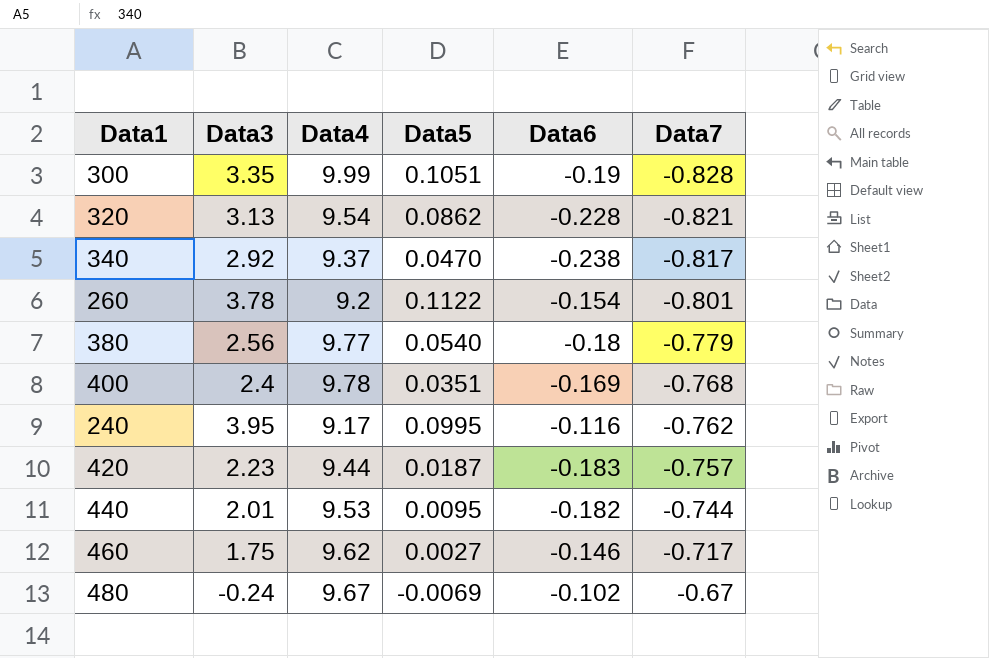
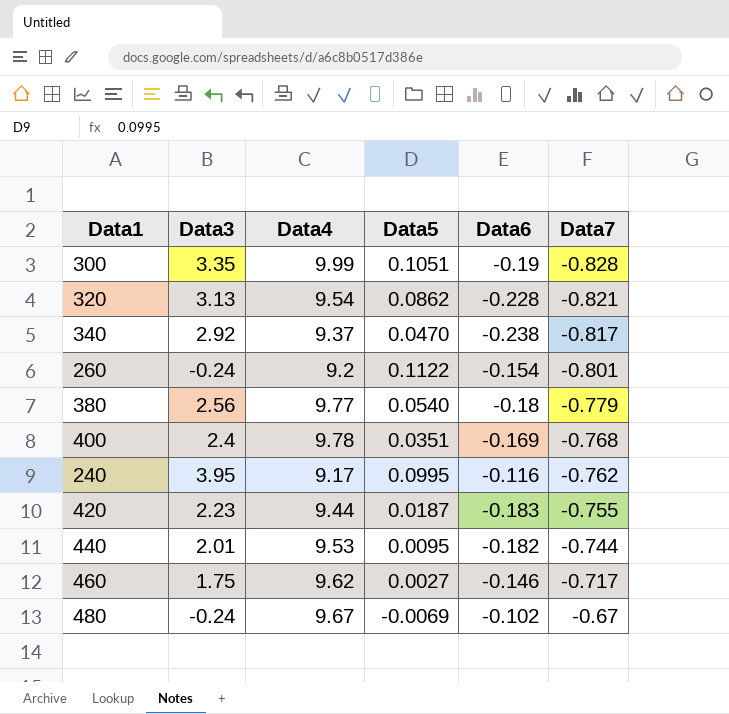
260 | Data3: 3.78 -> -0.24
420 | Data7: -0.757 -> -0.755

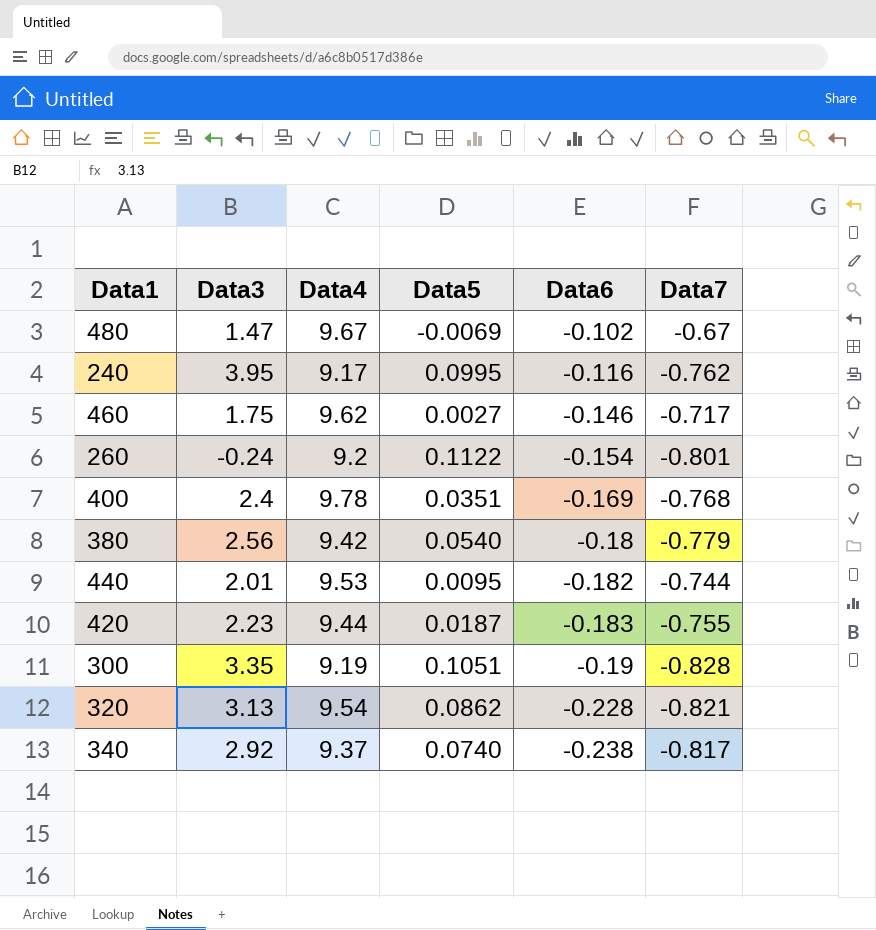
row order: Data7 ascending -> Data6 descending
480 | Data3: -0.24 -> 1.47
380 | Data4: 9.77 -> 9.42
300 | Data4: 9.99 -> 9.19
340 | Data5: 0.0470 -> 0.0740

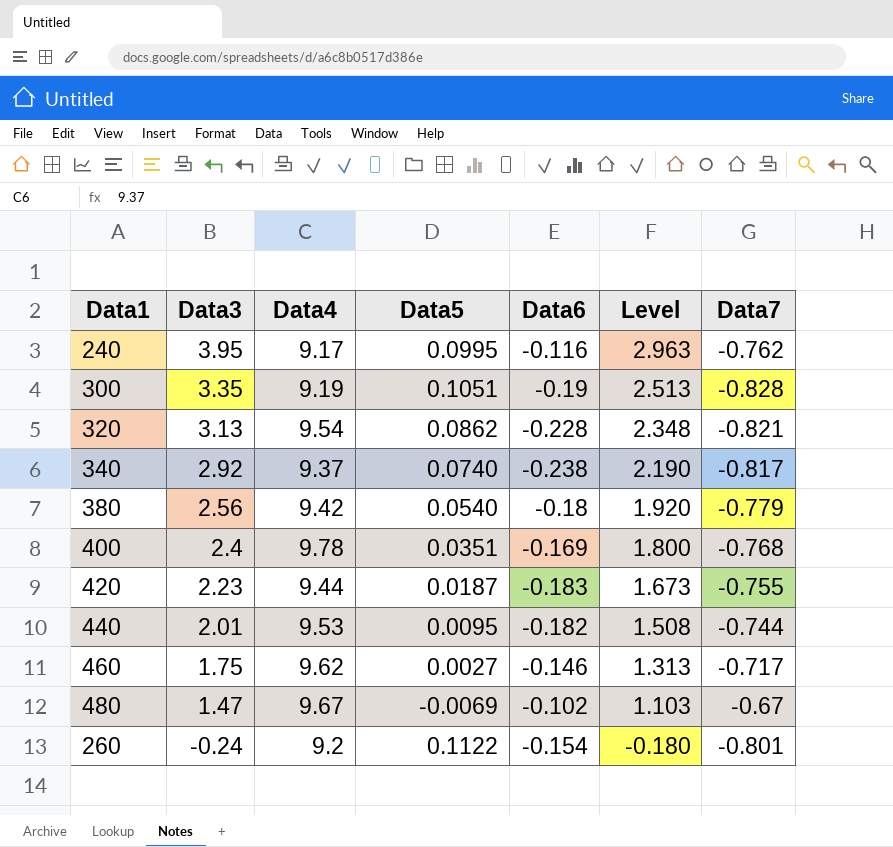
row order: Data6 descending -> Data3 descending
column Level | formula: none -> [Data3] * 0.75

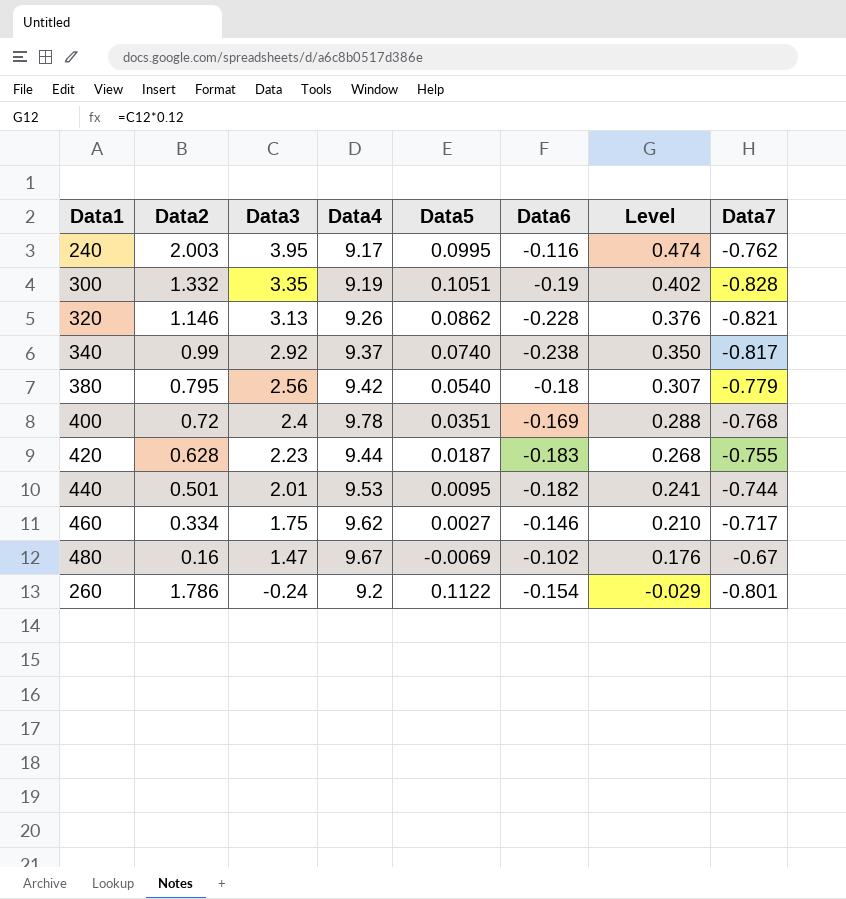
column Data2 | position: none -> 2
column Level | formula: [Data3] * 0.75 -> [Data3] * 0.12
320 | Data4: 9.54 -> 9.26

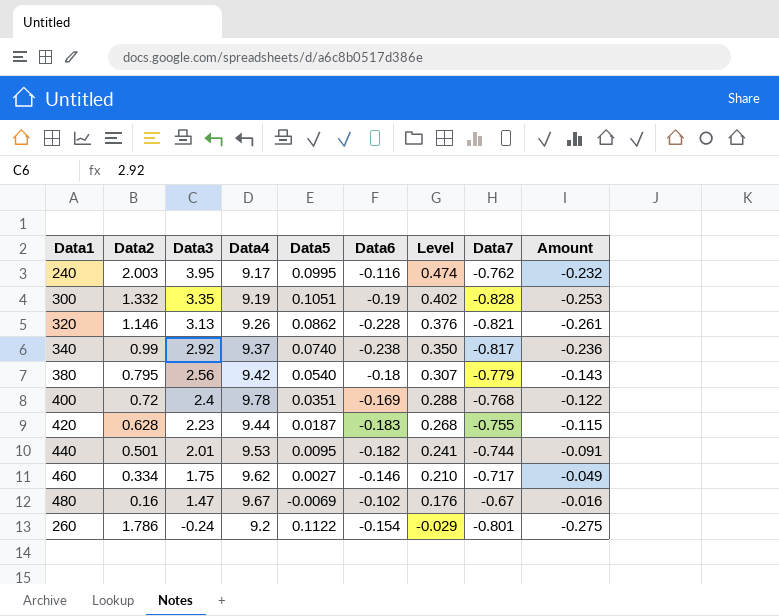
column Amount | formula: none -> [Data2] * [Data6]

